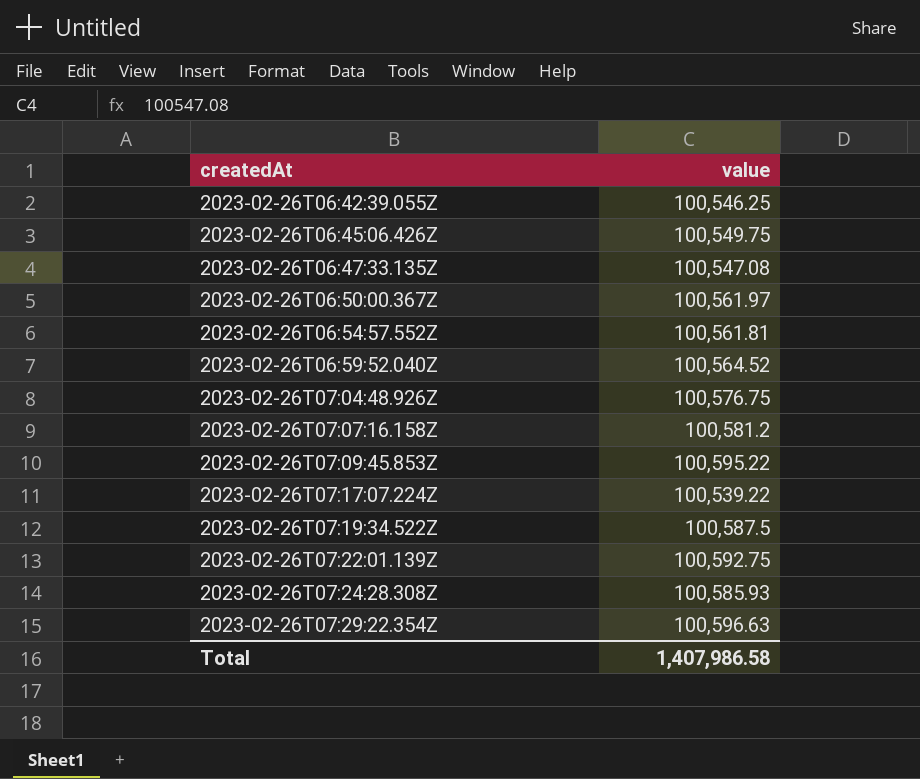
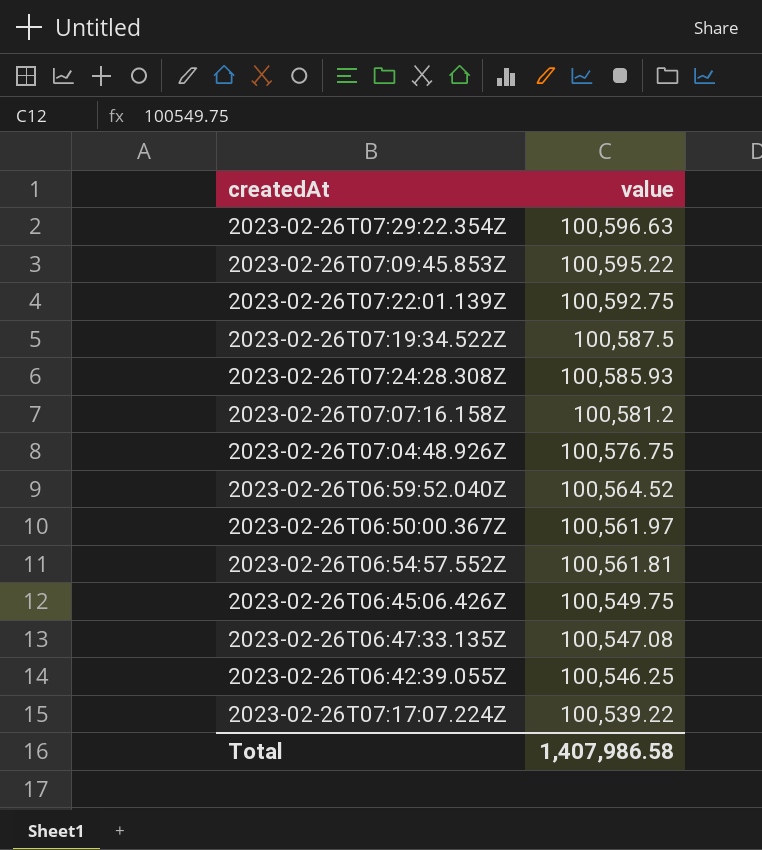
row order: createdAt ascending -> value descending

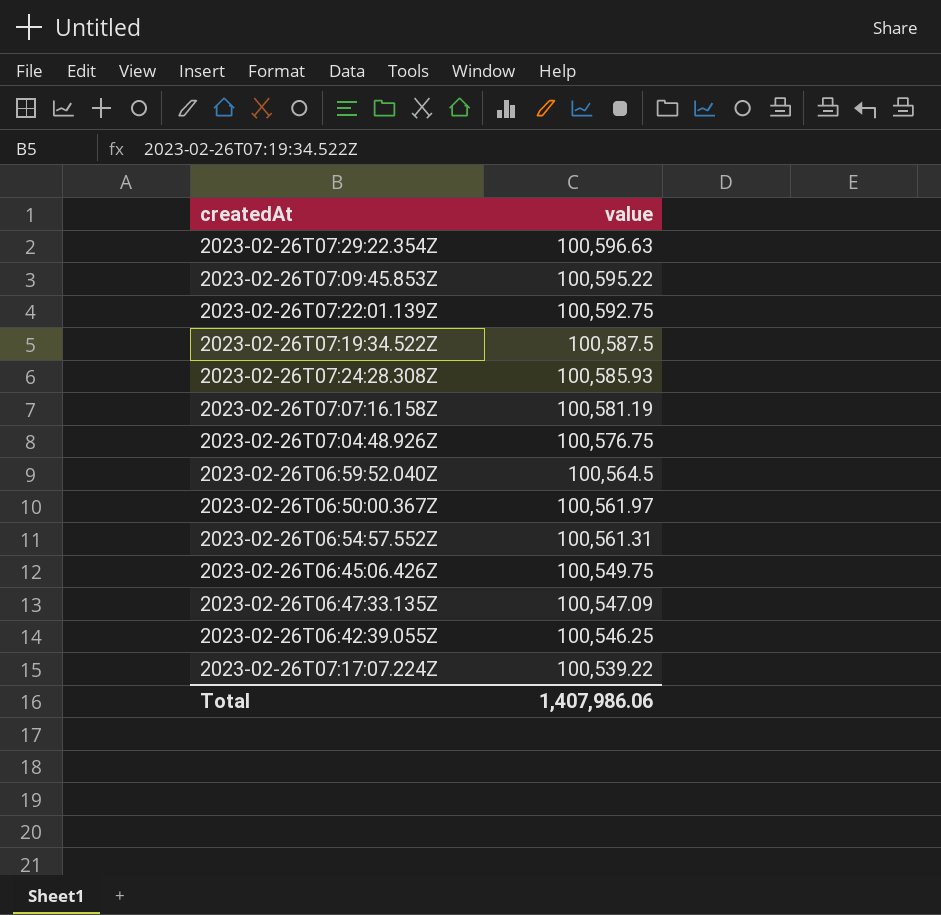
2023-02-26T07:07:16.158Z | value: 100,581.2 -> 100,581.19
2023-02-26T06:59:52.040Z | value: 100,564.52 -> 100,564.5
2023-02-26T06:54:57.552Z | value: 100,561.81 -> 100,561.31
2023-02-26T06:47:33.135Z | value: 100,547.08 -> 100,547.09
Total | value: 1,407,986.58 -> 1,407,986.06

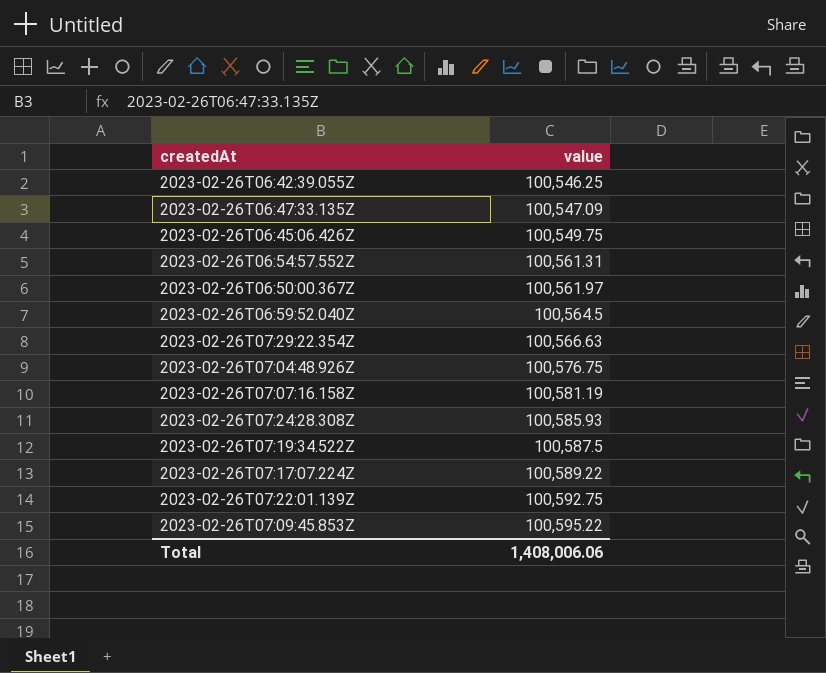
row order: value descending -> value ascending
2023-02-26T07:29:22.354Z | value: 100,596.63 -> 100,566.63
2023-02-26T07:17:07.224Z | value: 100,539.22 -> 100,589.22
Total | value: 1,407,986.06 -> 1,408,006.06

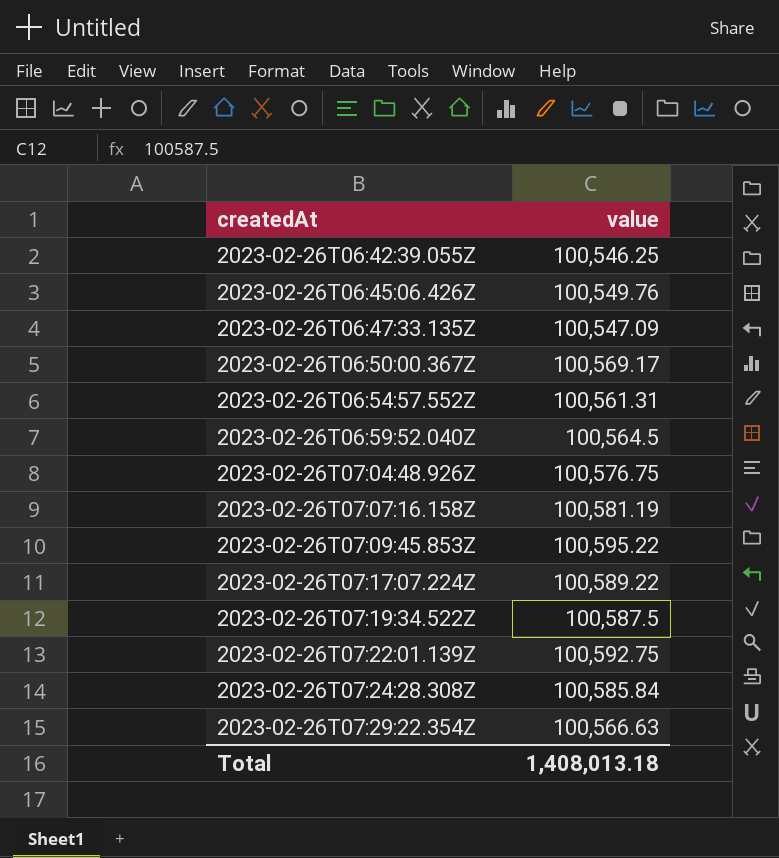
row order: value ascending -> createdAt ascending
2023-02-26T06:45:06.426Z | value: 100,549.75 -> 100,549.76
2023-02-26T06:50:00.367Z | value: 100,561.97 -> 100,569.17
2023-02-26T07:24:28.308Z | value: 100,585.93 -> 100,585.84
Total | value: 1,408,006.06 -> 1,408,013.18

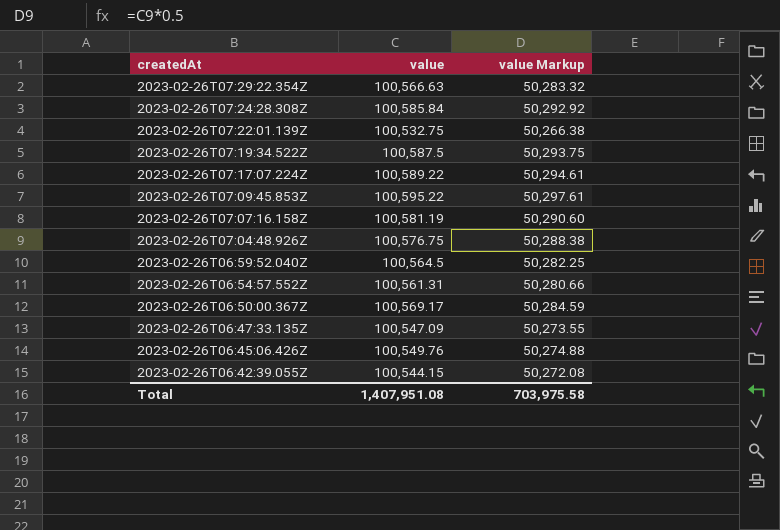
row order: createdAt ascending -> createdAt descending
column value Markup | formula: none -> [value] * 0.5
2023-02-26T07:22:01.139Z | value: 100,592.75 -> 100,532.75
2023-02-26T06:42:39.055Z | value: 100,546.25 -> 100,544.15
Total | value: 1,408,013.18 -> 1,407,951.08

